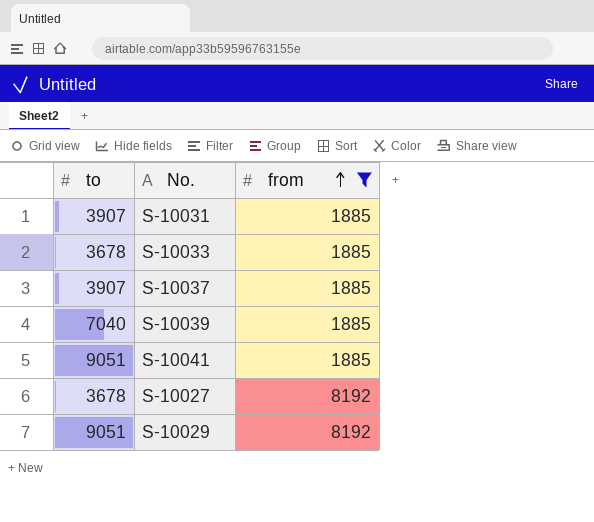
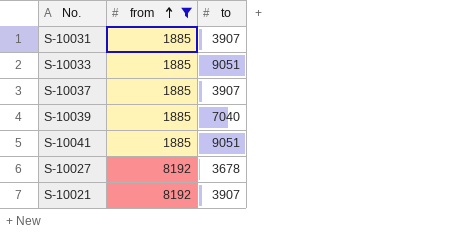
column to | position: 1 -> 3
row S-10029: 9051 | 8192 -> none
S-10033 | to: 3678 -> 9051
row S-10021: none -> 8192 | 3907

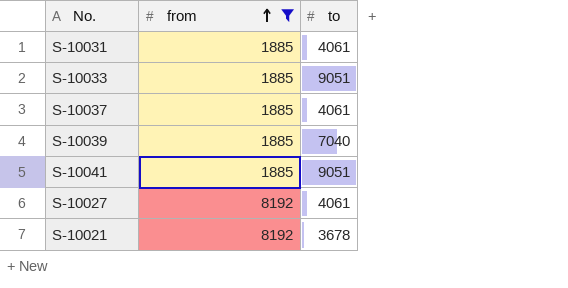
S-10031 | to: 3907 -> 4061
S-10037 | to: 3907 -> 4061
S-10027 | to: 3678 -> 4061
S-10021 | to: 3907 -> 3678

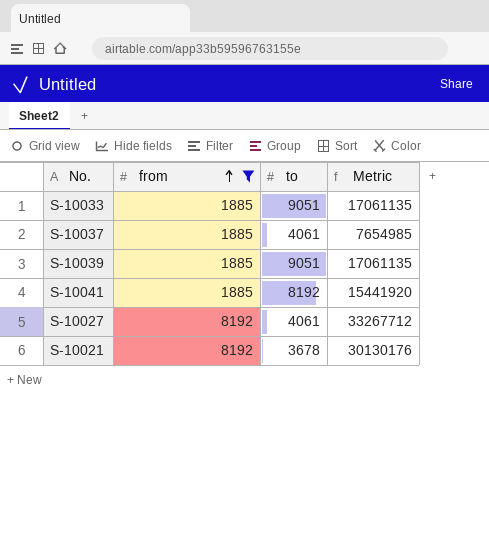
column Metric | formula: none -> [from] * [to]
row S-10031: 1885 | 4061 -> none
S-10039 | to: 7040 -> 9051
S-10041 | to: 9051 -> 8192

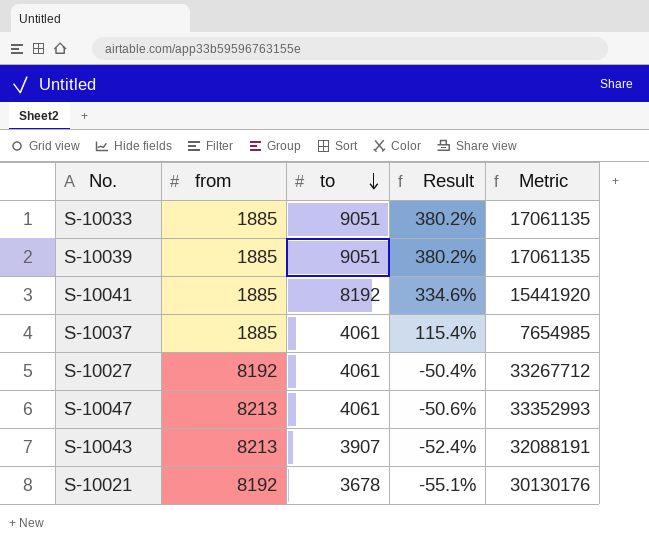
filter: from != 8213 -> none
row order: from ascending -> to descending
column Result | formula: none -> ([to] - [from]) / [from]

